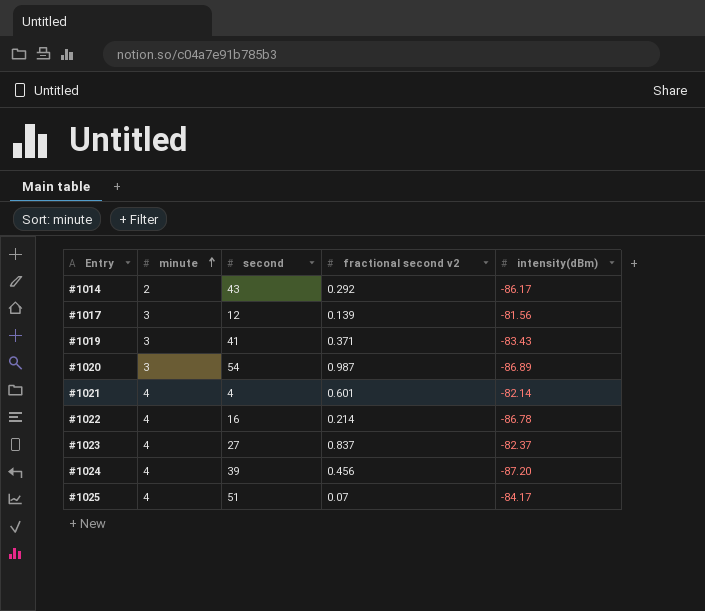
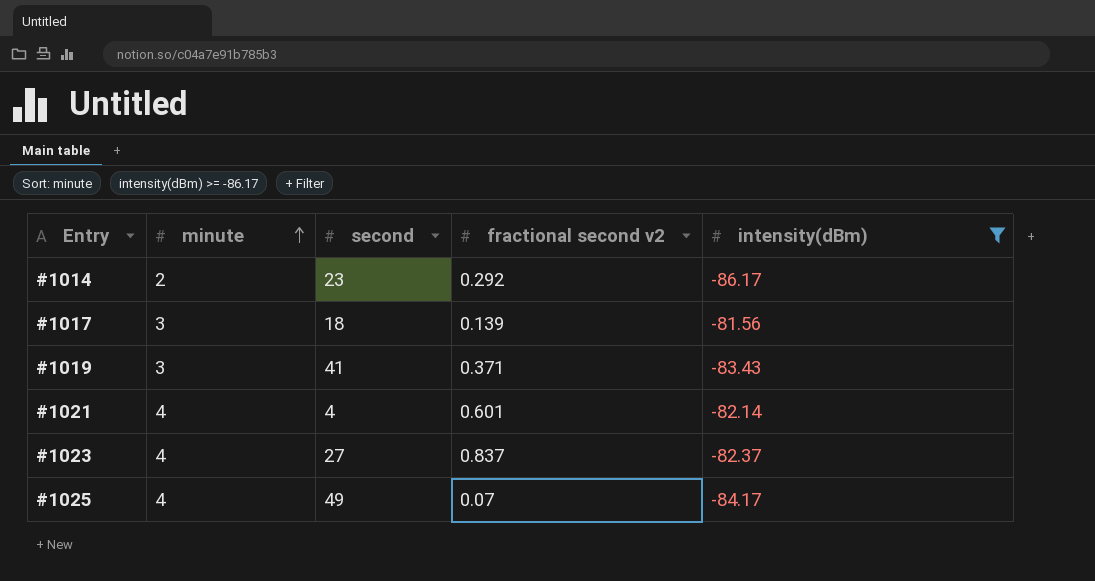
filter: none -> intensity(dBm) >= -86.17
#1014 | second: 43 -> 23
#1017 | second: 12 -> 18
#1025 | second: 51 -> 49

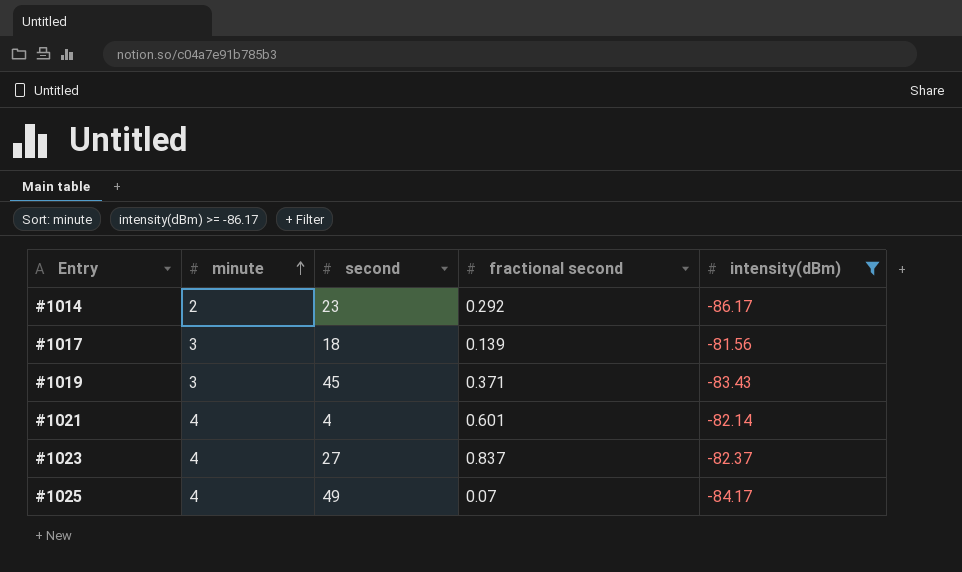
column name: fractional second v2 -> fractional second
#1019 | second: 41 -> 45

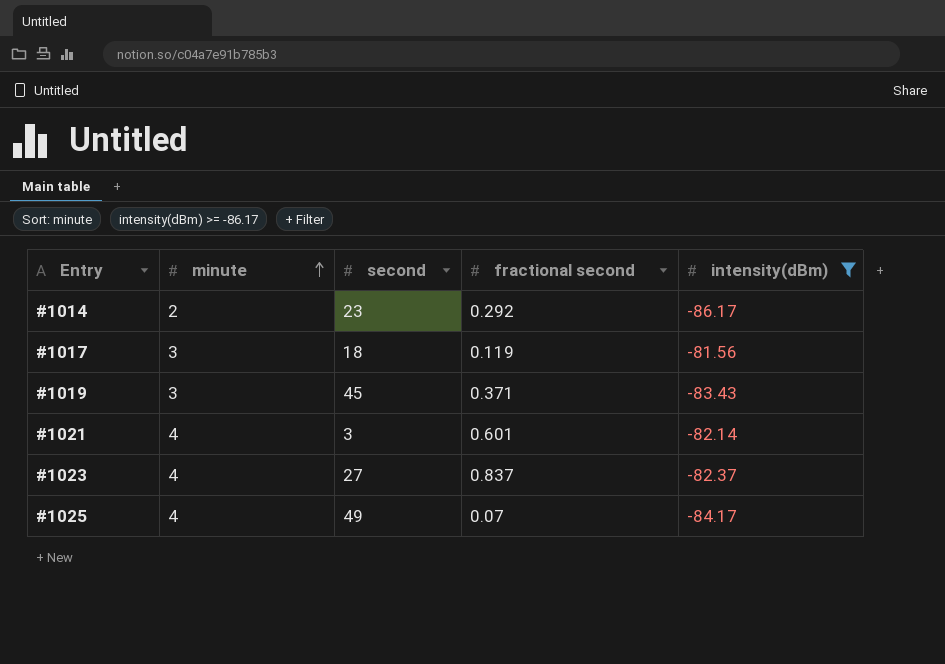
#1017 | fractional second: 0.139 -> 0.119
#1021 | second: 4 -> 3

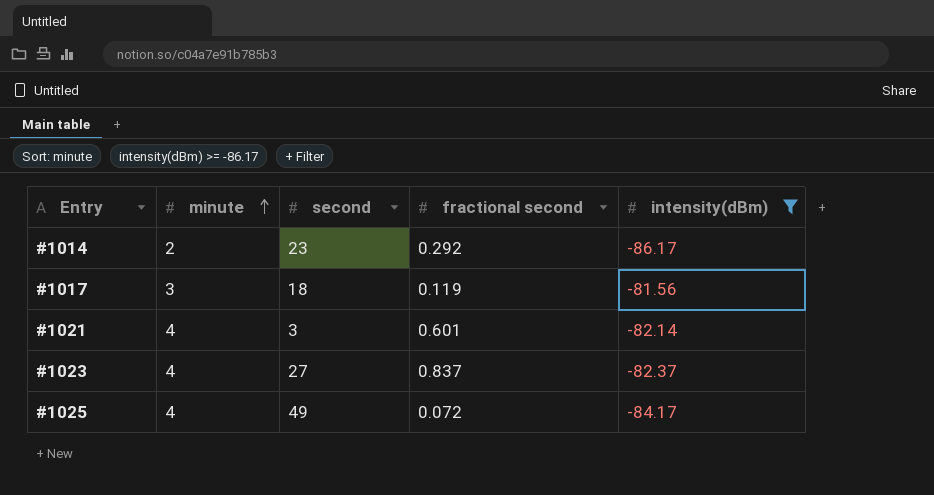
row #1019: 3 | 45 | 0.371 | -83.43 -> none
#1025 | fractional second: 0.07 -> 0.072

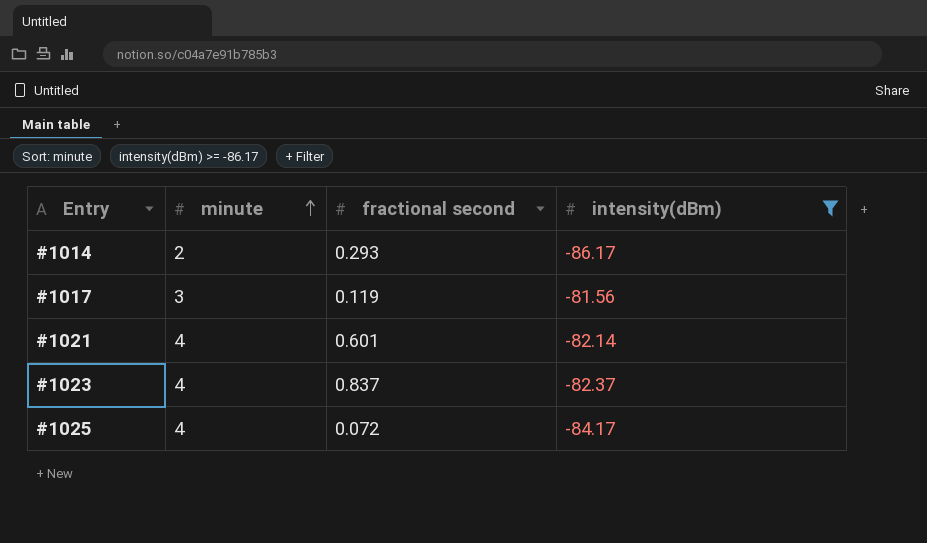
column second | position: 3 -> none
#1014 | fractional second: 0.292 -> 0.293

